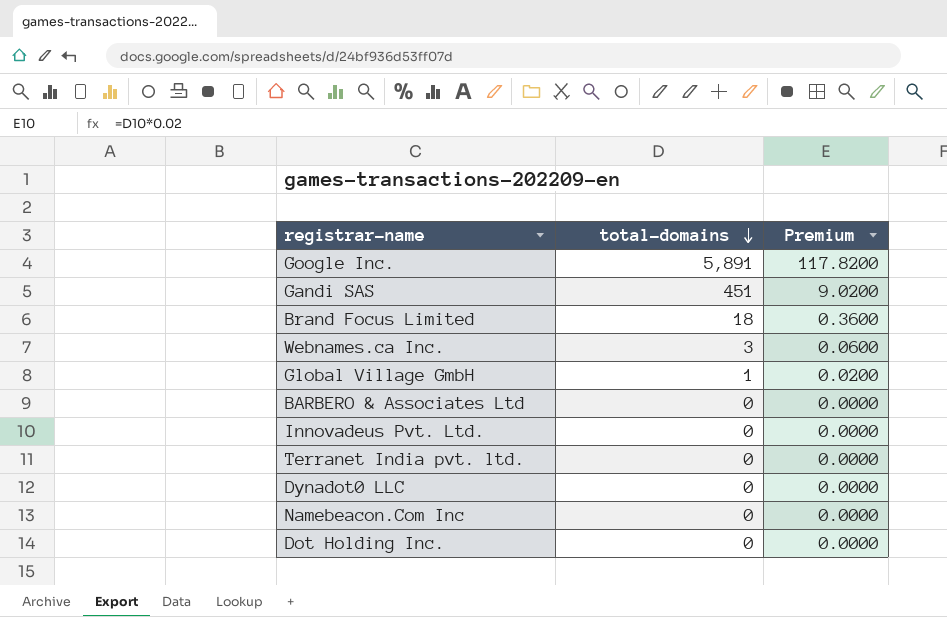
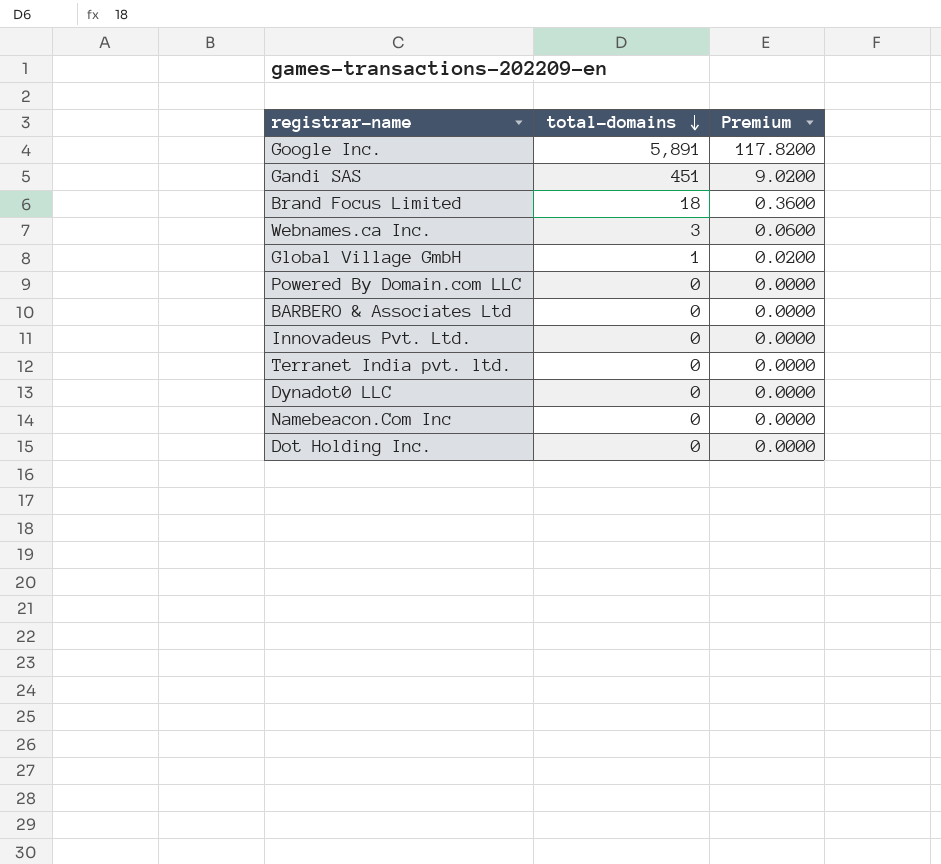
row Powered By Domain.com LLC: none -> 0 | 0.0000

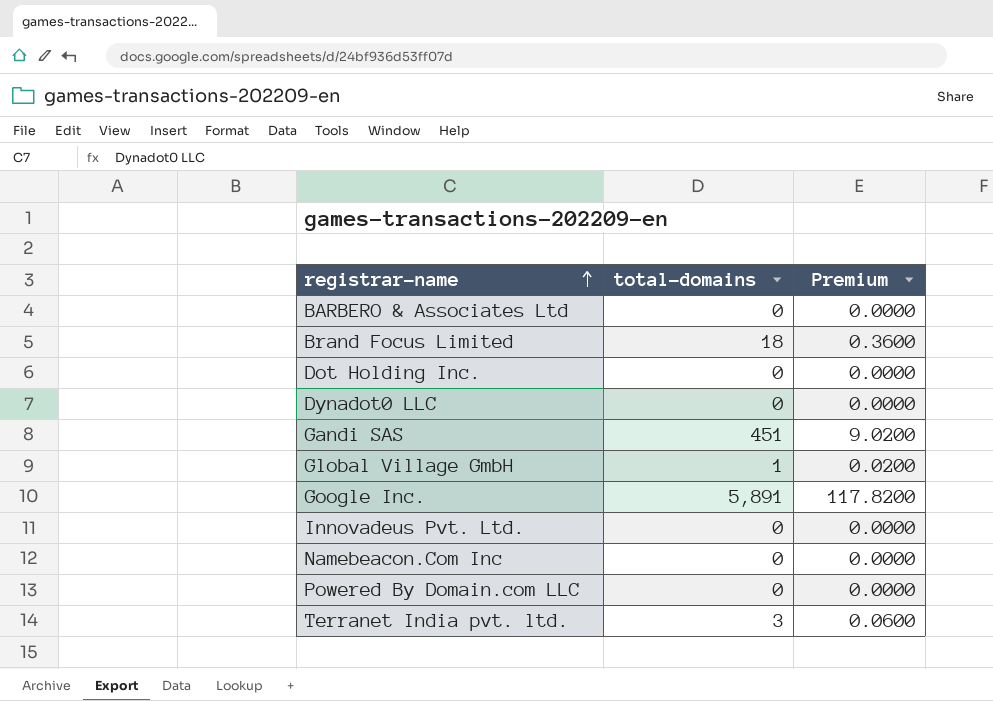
row order: total-domains descending -> registrar-name ascending
row Webnames.ca Inc.: 3 | 0.0600 -> none
Terranet India pvt. ltd. | total-domains: 0 -> 3
Terranet India pvt. ltd. | Premium: 0.0000 -> 0.0600

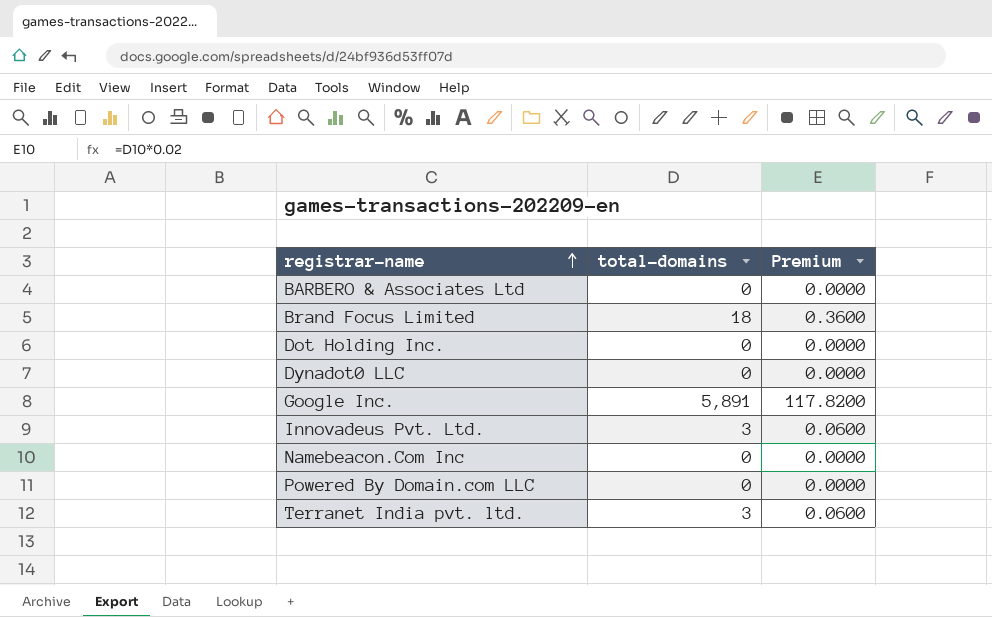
row Gandi SAS: 451 | 9.0200 -> none
row Global Village GmbH: 1 | 0.0200 -> none
Innovadeus Pvt. Ltd. | total-domains: 0 -> 3
Innovadeus Pvt. Ltd. | Premium: 0.0000 -> 0.0600

